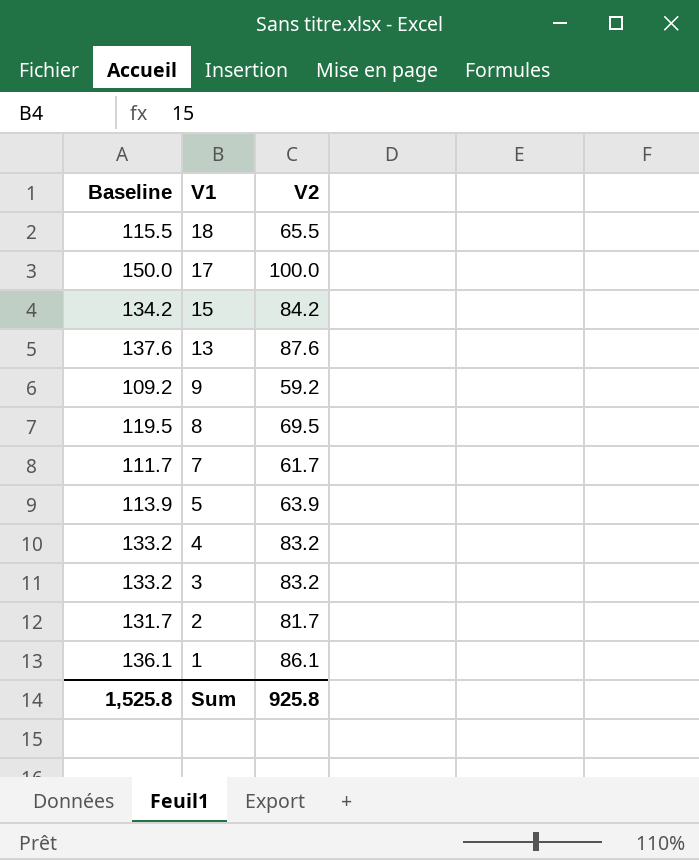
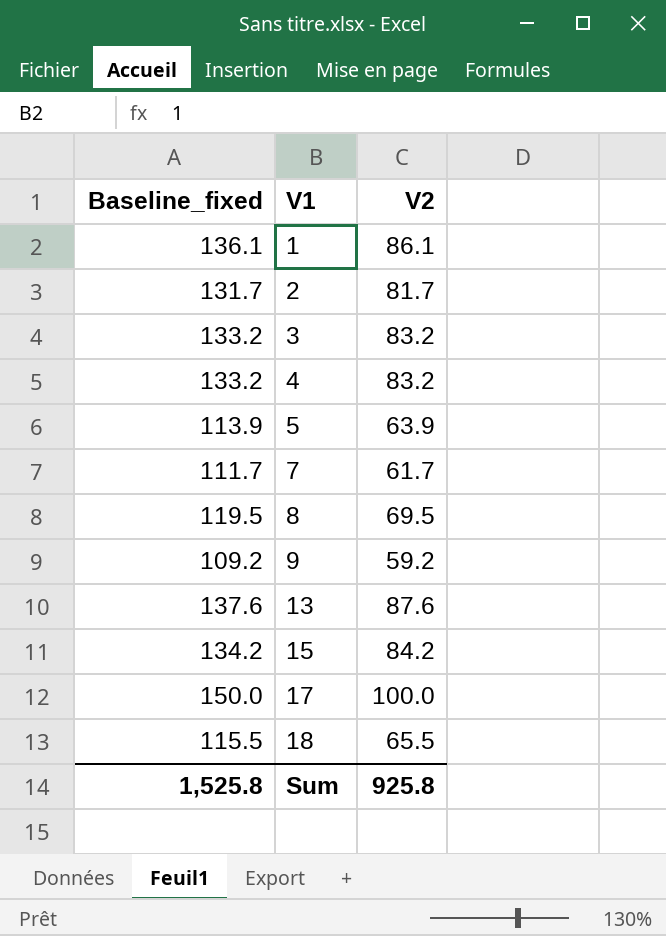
row order: V1 descending -> V1 ascending
column name: Baseline -> Baseline_fixed

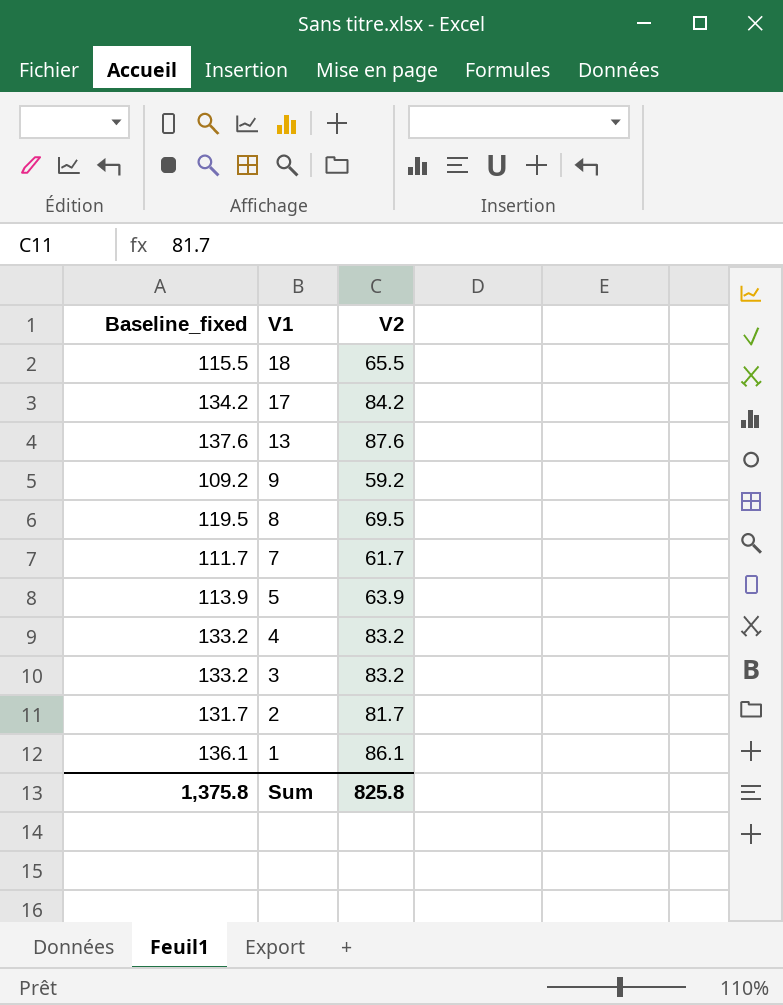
row order: V1 ascending -> V1 descending
row 15: 134.2 | 84.2 -> none
17 | Baseline_fixed: 150.0 -> 134.2
17 | V2: 100.0 -> 84.2
Sum | Baseline_fixed: 1,525.8 -> 1,375.8
Sum | V2: 925.8 -> 825.8

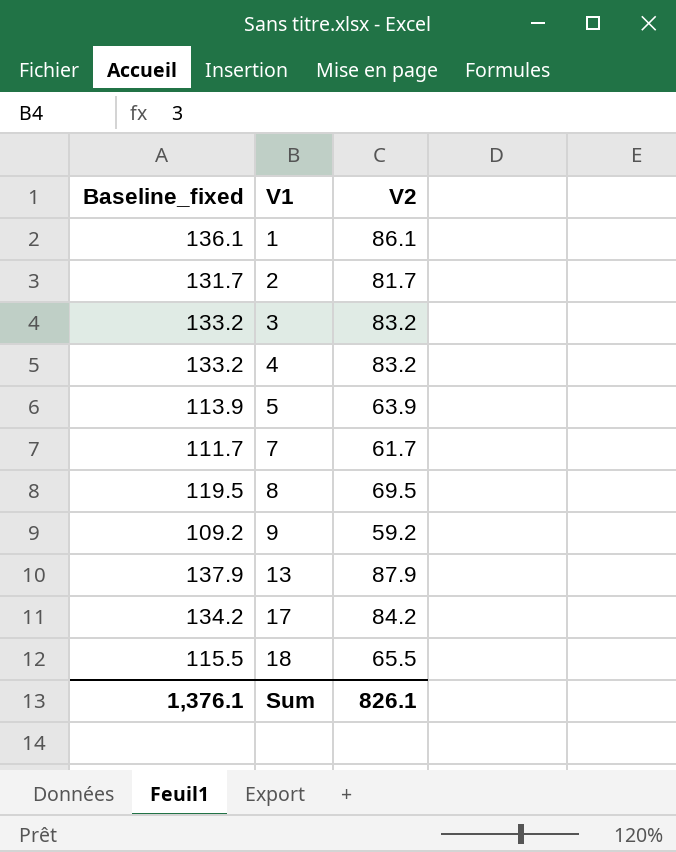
row order: V1 descending -> V1 ascending
13 | Baseline_fixed: 137.6 -> 137.9
13 | V2: 87.6 -> 87.9
Sum | Baseline_fixed: 1,375.8 -> 1,376.1
Sum | V2: 825.8 -> 826.1

